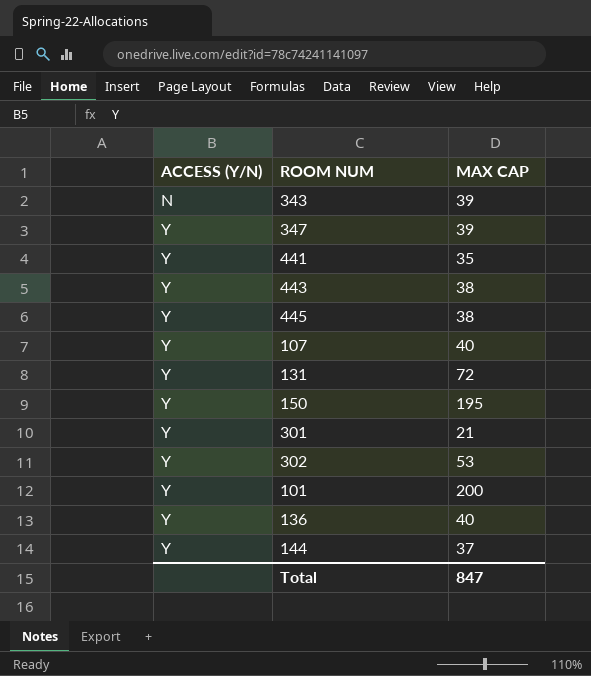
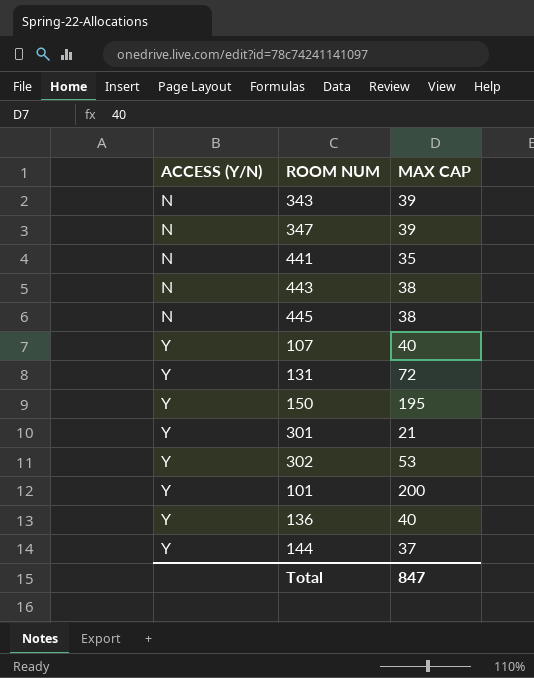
347 | ACCESS (Y/N): Y -> N
441 | ACCESS (Y/N): Y -> N
443 | ACCESS (Y/N): Y -> N
445 | ACCESS (Y/N): Y -> N

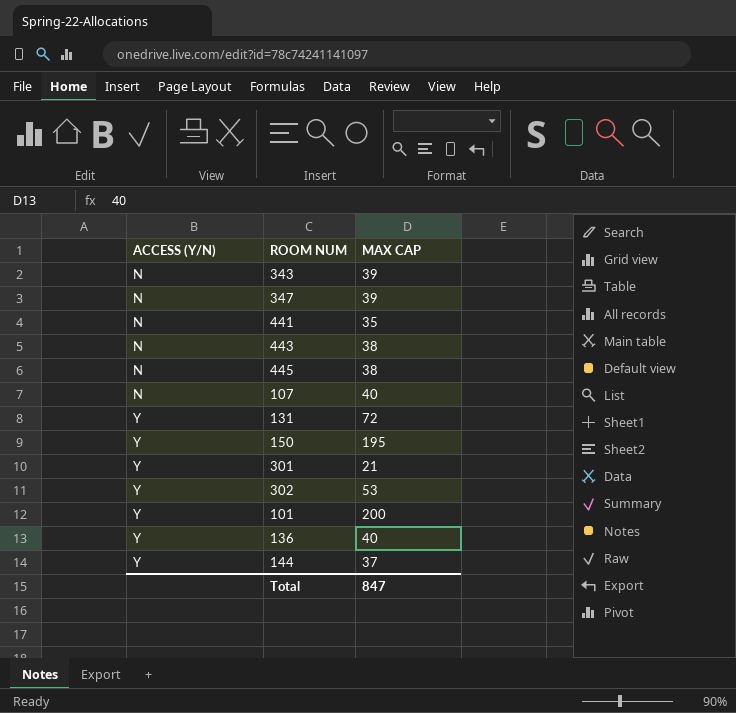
107 | ACCESS (Y/N): Y -> N

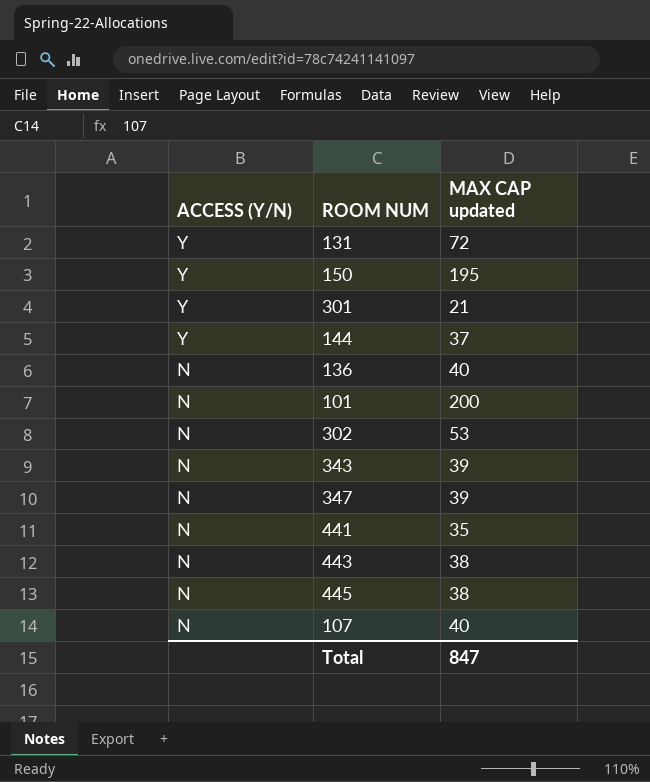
row order: ACCESS (Y/N) ascending -> ACCESS (Y/N) descending
column name: MAX CAP -> MAX CAP updated
136 | ACCESS (Y/N): Y -> N
101 | ACCESS (Y/N): Y -> N
302 | ACCESS (Y/N): Y -> N

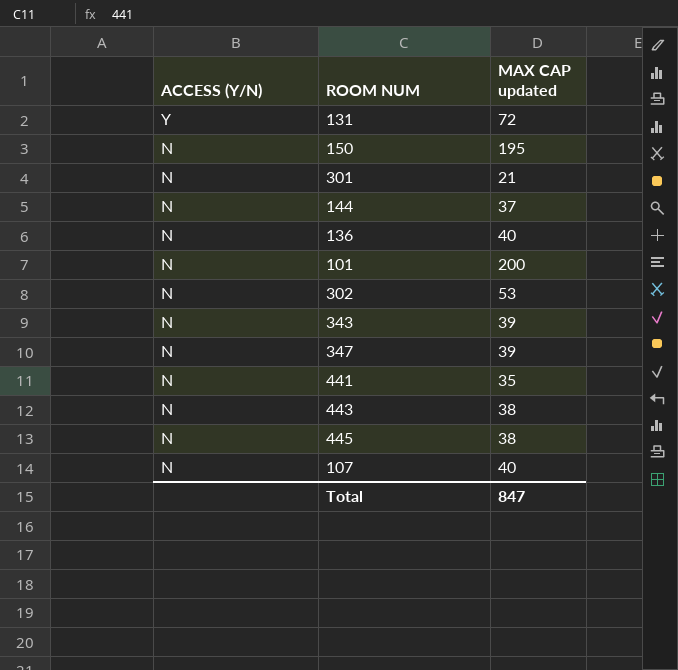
150 | ACCESS (Y/N): Y -> N
301 | ACCESS (Y/N): Y -> N
144 | ACCESS (Y/N): Y -> N

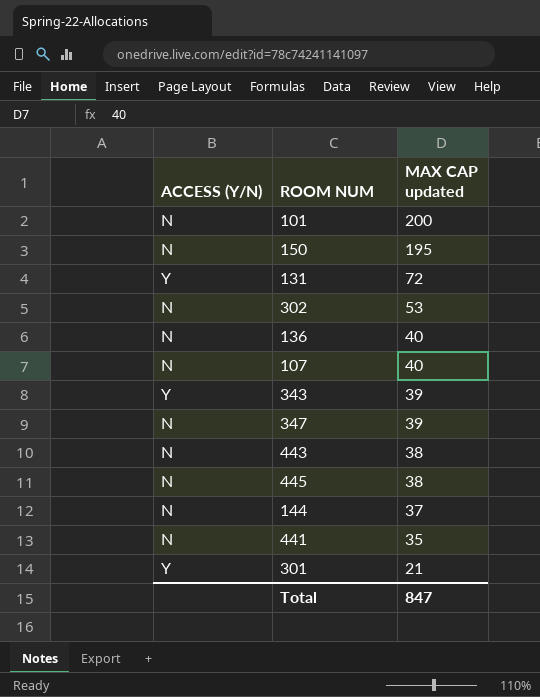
row order: ACCESS (Y/N) descending -> MAX CAP updated descending
343 | ACCESS (Y/N): N -> Y
301 | ACCESS (Y/N): N -> Y

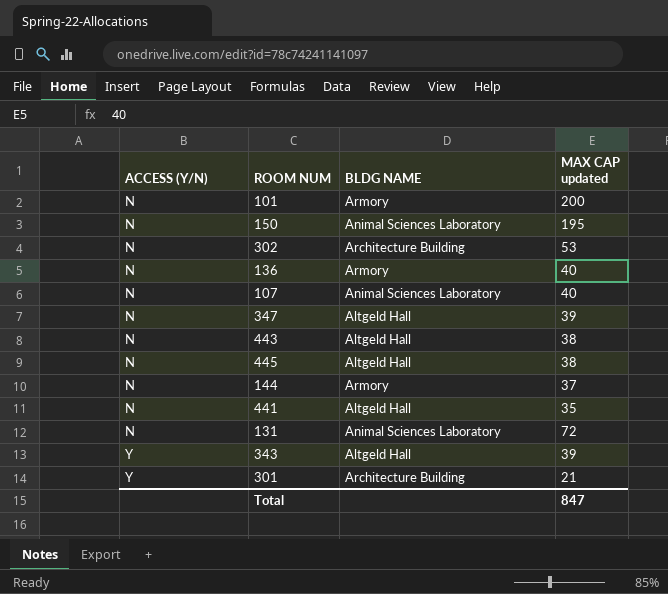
row order: MAX CAP updated descending -> ACCESS (Y/N) ascending
column BLDG NAME | position: none -> 3
131 | ACCESS (Y/N): Y -> N

